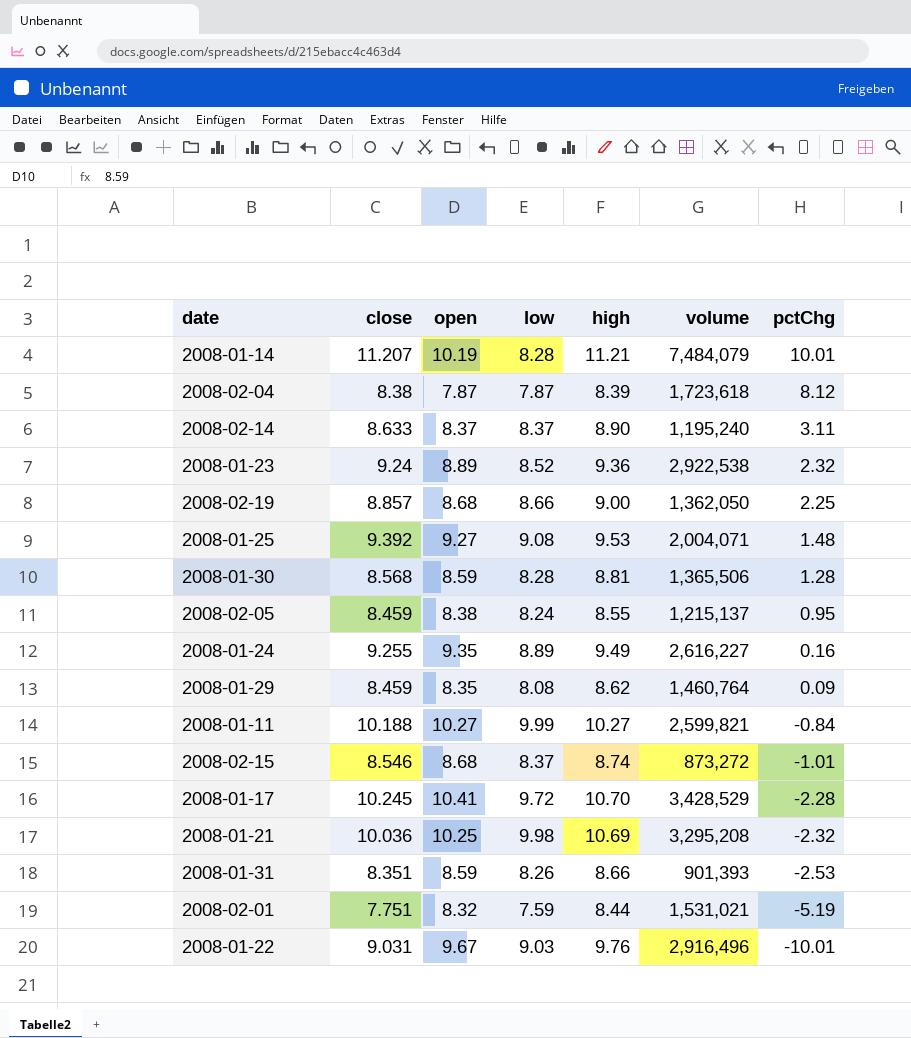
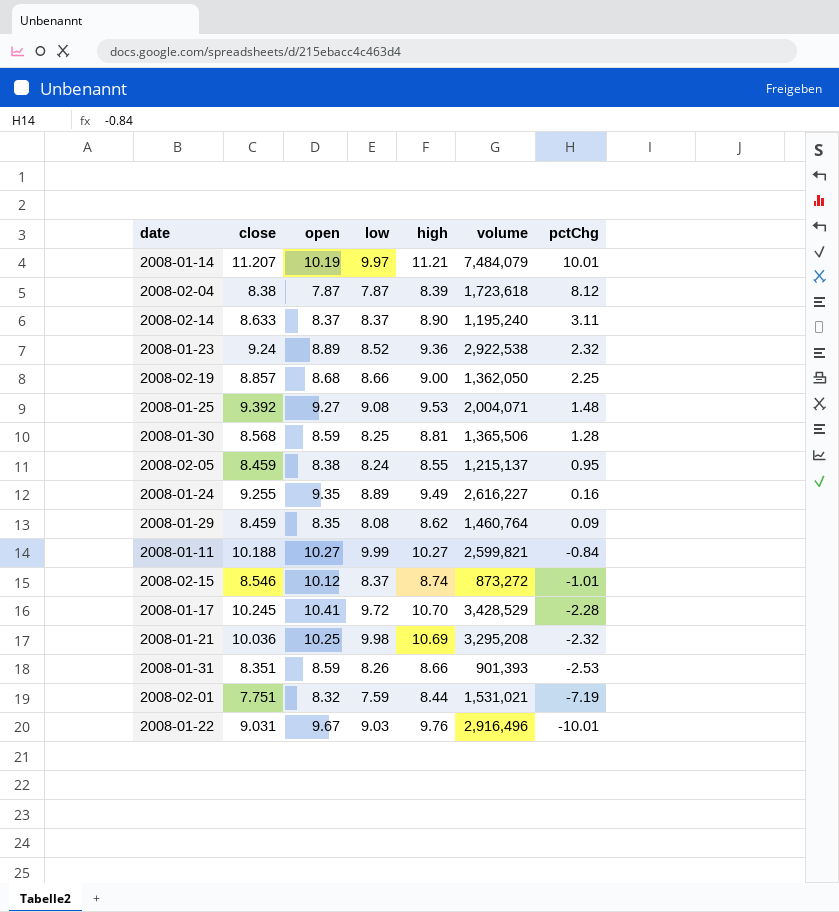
2008-01-14 | low: 8.28 -> 9.97
2008-01-30 | low: 8.28 -> 8.25
2008-02-15 | open: 8.68 -> 10.12
2008-02-01 | pctChg: -5.19 -> -7.19

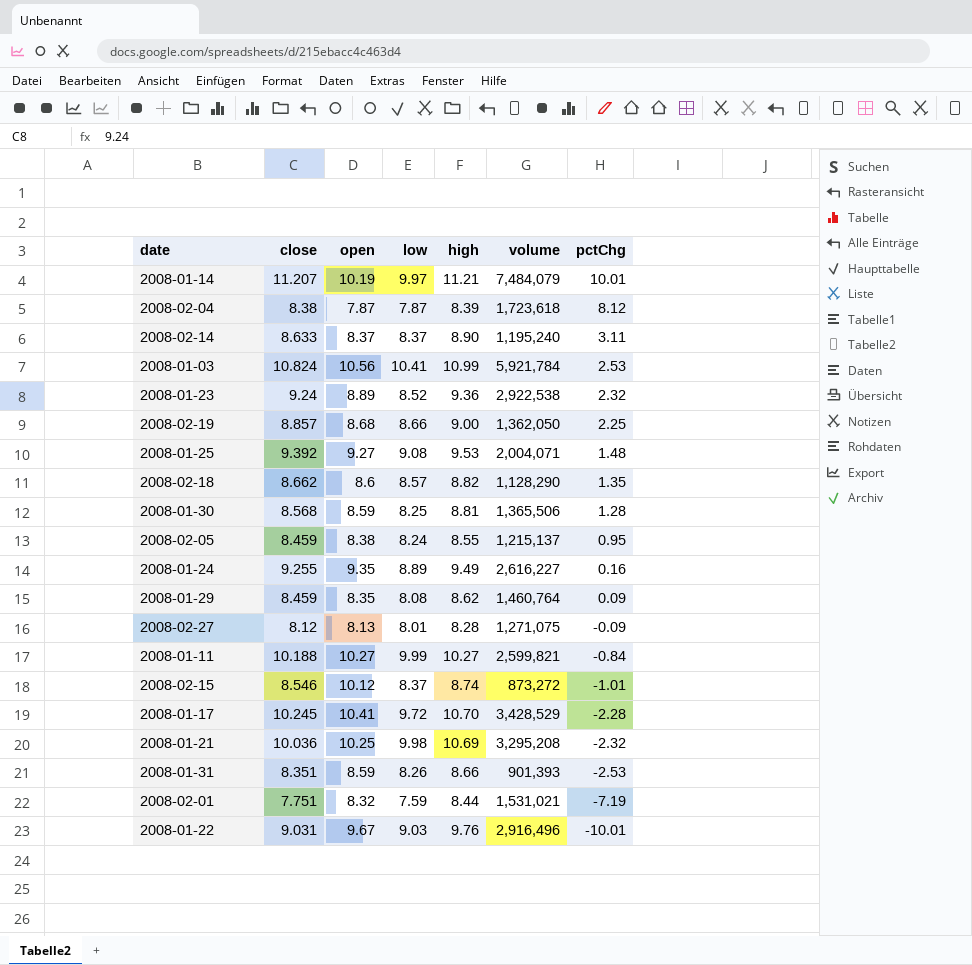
row 2008-01-03: none -> 10.824 | 10.56 | 10.41 | 10.99 | 5,921,784 | 2.53
row 2008-02-18: none -> 8.662 | 8.6 | 8.57 | 8.82 | 1,128,290 | 1.35
row 2008-02-27: none -> 8.12 | 8.13 | 8.01 | 8.28 | 1,271,075 | -0.09

